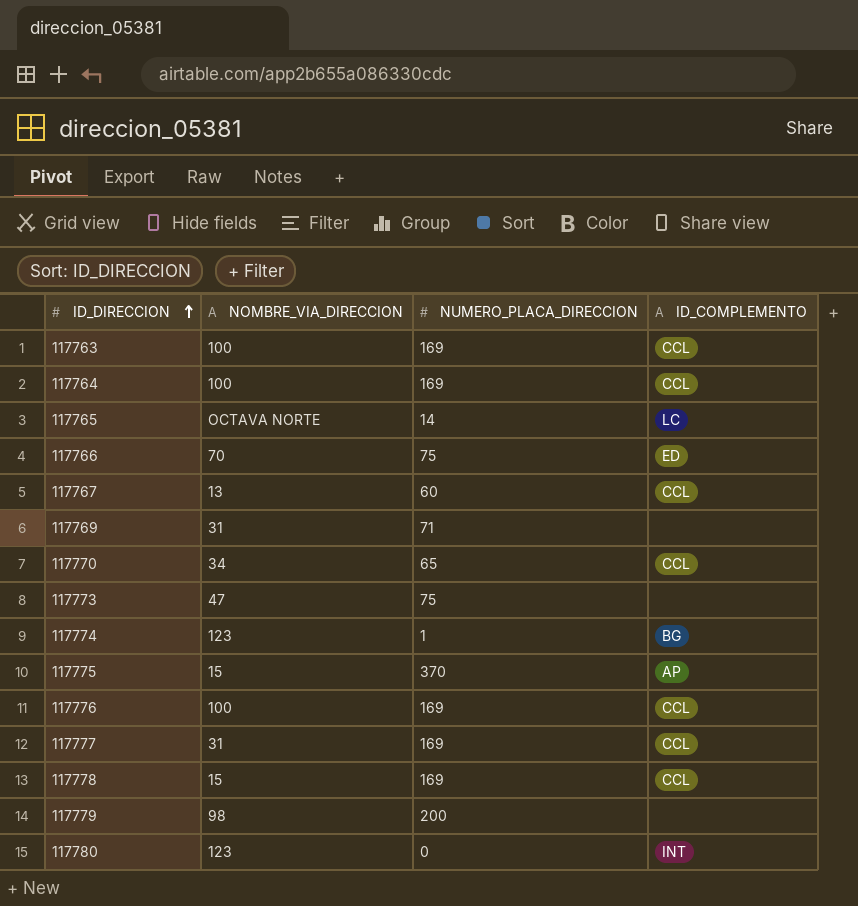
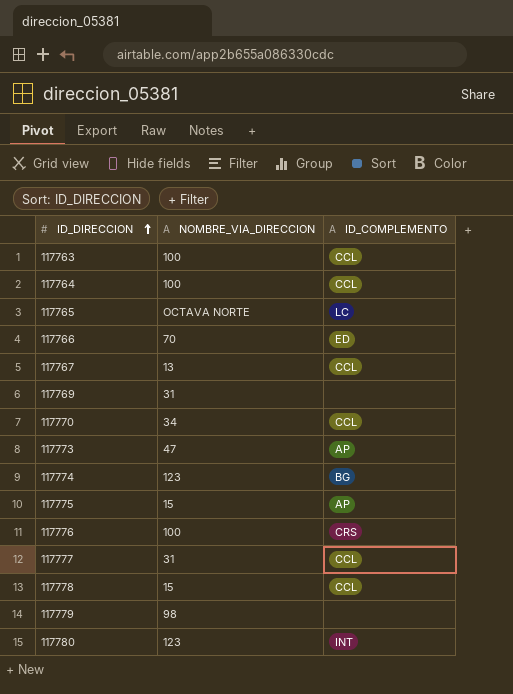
column NUMERO_PLACA_DIRECCION | position: 3 -> none
117773 | ID_COMPLEMENTO: none -> AP
117776 | ID_COMPLEMENTO: CCL -> CRS

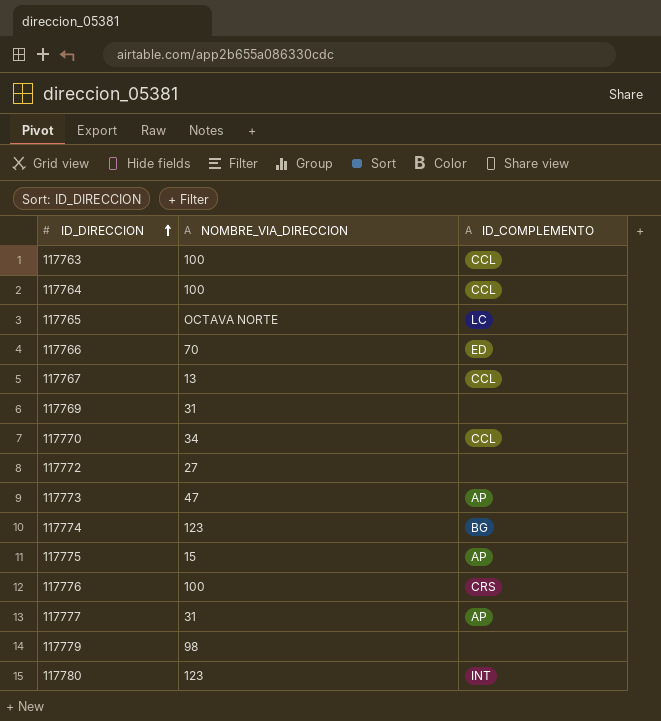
row 117778: 15 | CCL -> none
row 117772: none -> 27 | none
117777 | ID_COMPLEMENTO: CCL -> AP

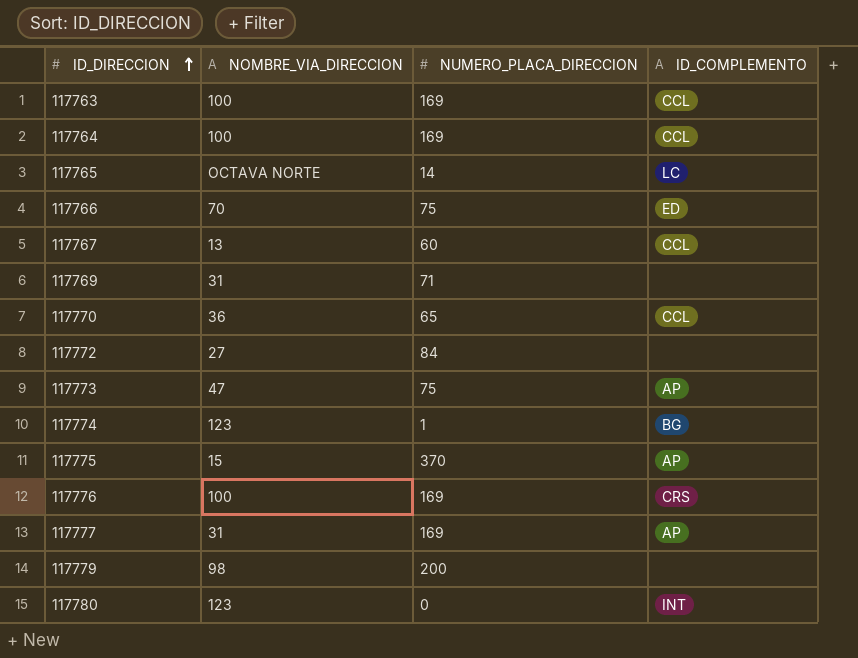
column NUMERO_PLACA_DIRECCION | position: none -> 3
117770 | NOMBRE_VIA_DIRECCION: 34 -> 36

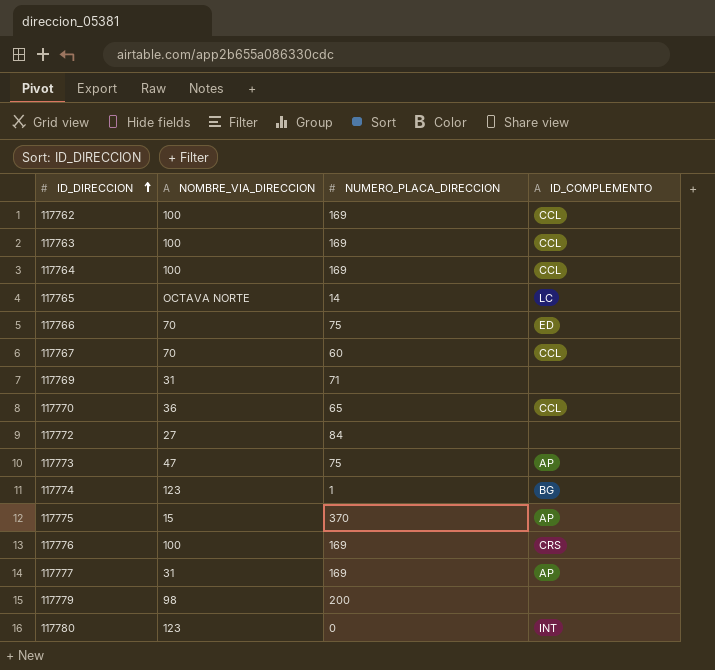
row 117762: none -> 100 | 169 | CCL
117767 | NOMBRE_VIA_DIRECCION: 13 -> 70

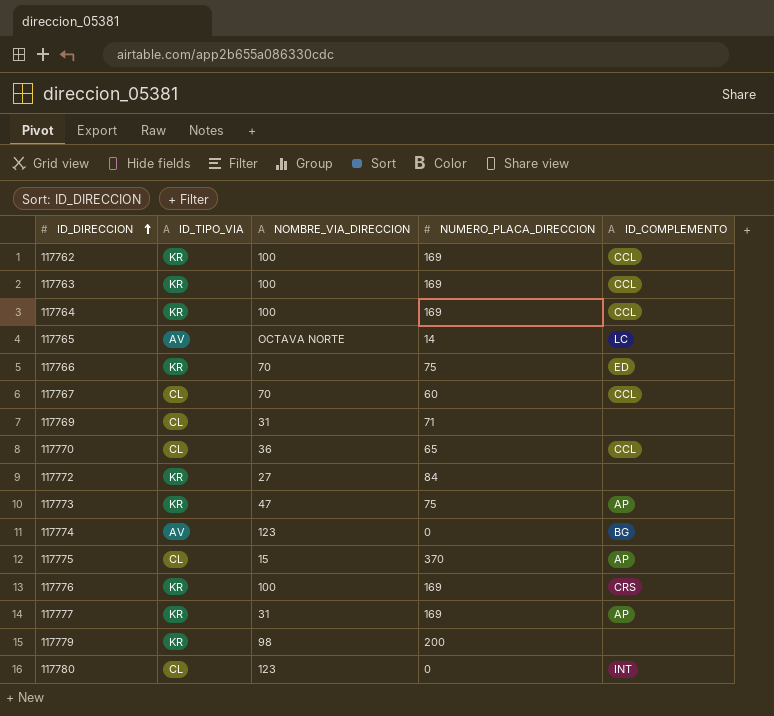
column ID_TIPO_VIA | position: none -> 2
117774 | NUMERO_PLACA_DIRECCION: 1 -> 0

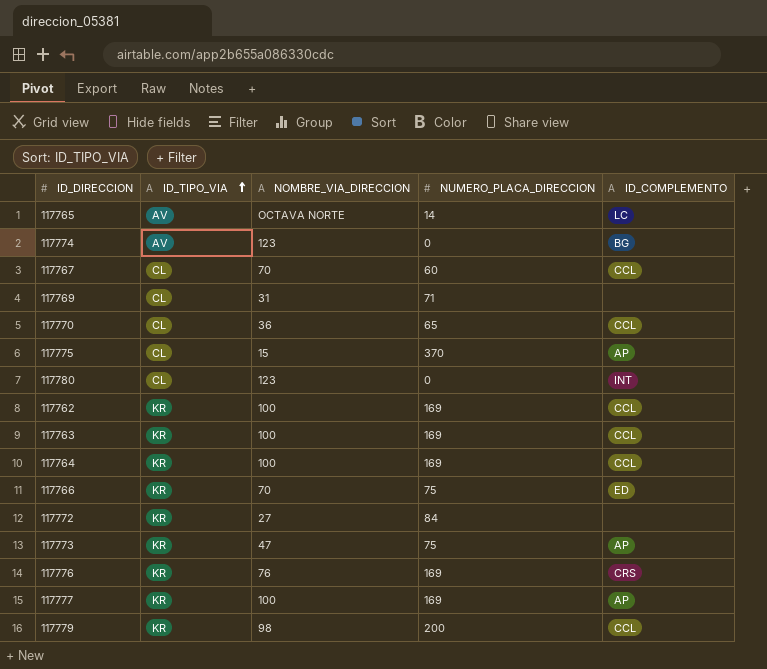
row order: ID_DIRECCION ascending -> ID_TIPO_VIA ascending
117776 | NOMBRE_VIA_DIRECCION: 100 -> 76
117777 | NOMBRE_VIA_DIRECCION: 31 -> 100
117779 | ID_COMPLEMENTO: none -> CCL

